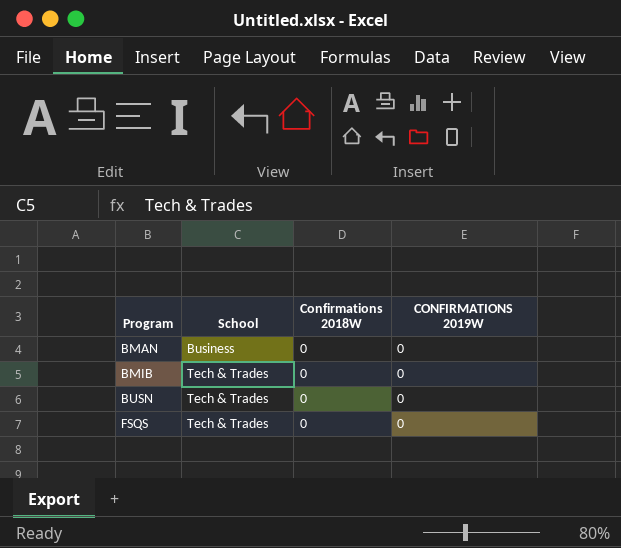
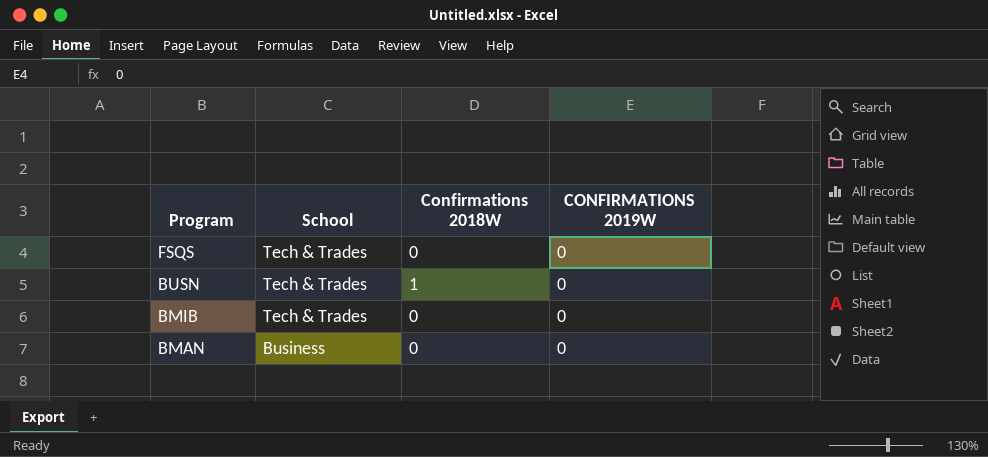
row order: Program ascending -> Program descending
BUSN | Confirmations 2018W: 0 -> 1

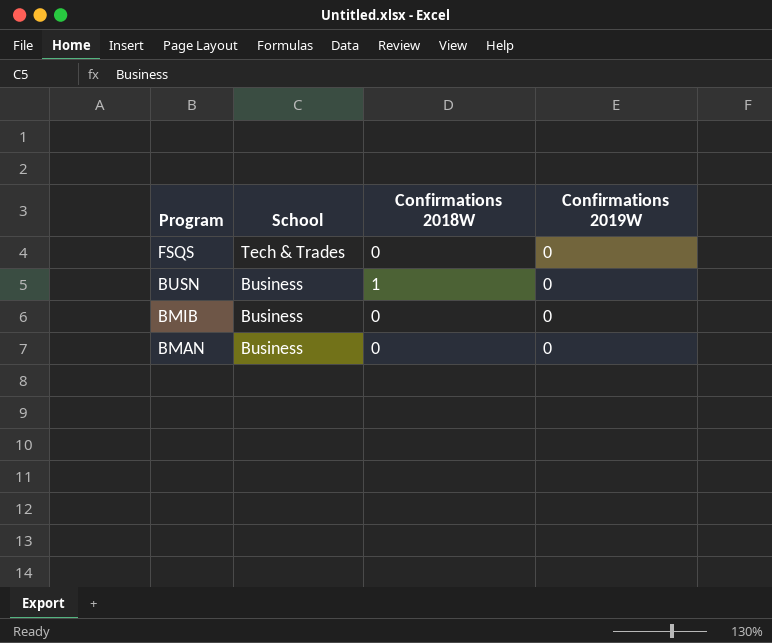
column name: CONFIRMATIONS 2019W -> Confirmations 2019W
BUSN | School: Tech & Trades -> Business
BMIB | School: Tech & Trades -> Business

